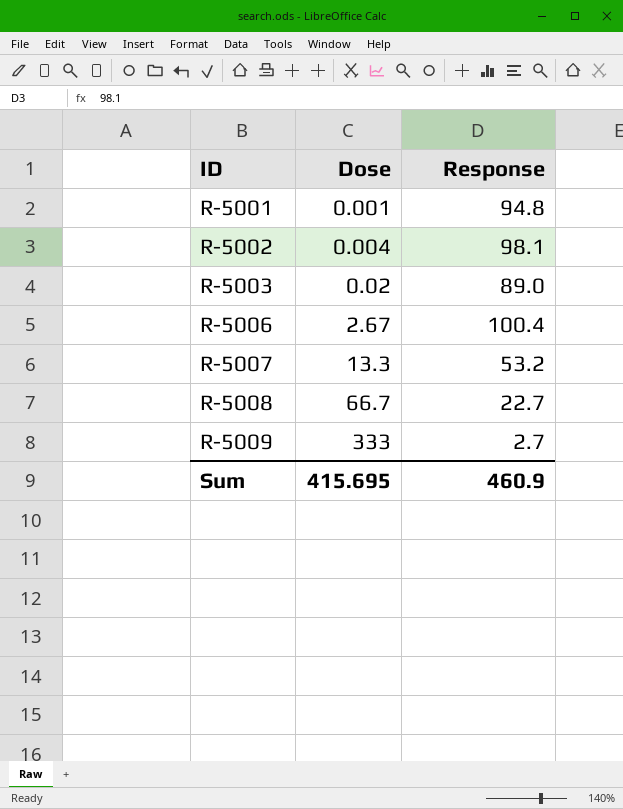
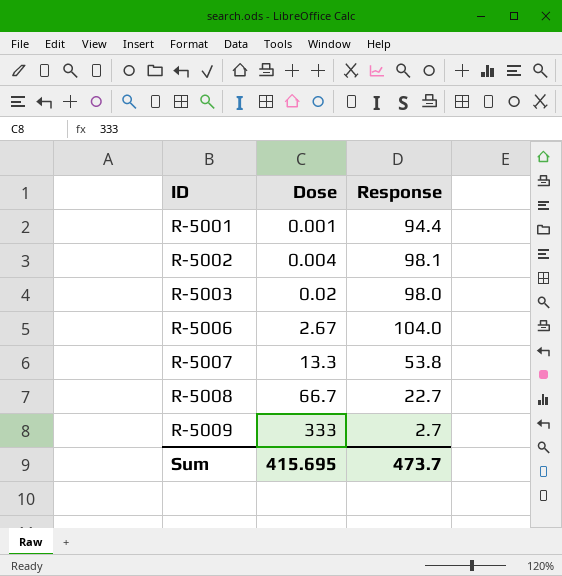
R-5001 | Response: 94.8 -> 94.4
R-5003 | Response: 89.0 -> 98.0
R-5006 | Response: 100.4 -> 104.0
R-5007 | Response: 53.2 -> 53.8
Sum | Response: 460.9 -> 473.7

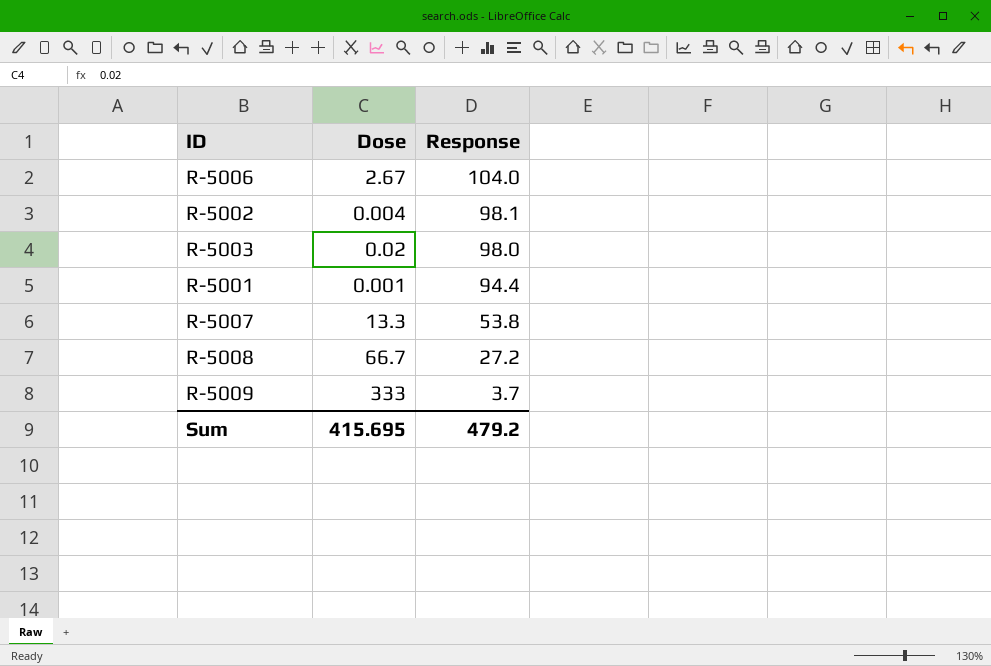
row order: ID ascending -> Response descending
R-5008 | Response: 22.7 -> 27.2
R-5009 | Response: 2.7 -> 3.7
Sum | Response: 473.7 -> 479.2

